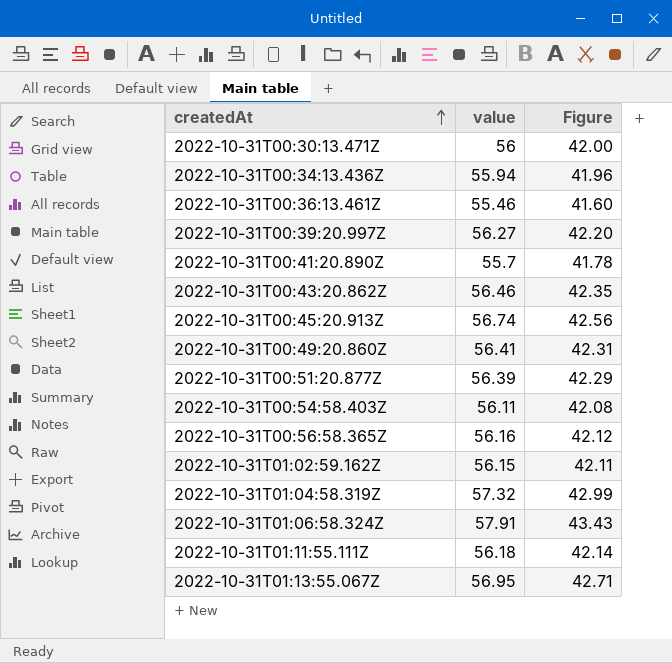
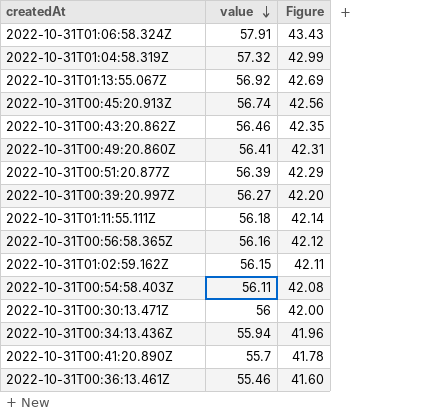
row order: createdAt ascending -> value descending
2022-10-31T01:13:55.067Z | value: 56.95 -> 56.92
2022-10-31T01:13:55.067Z | Figure: 42.71 -> 42.69

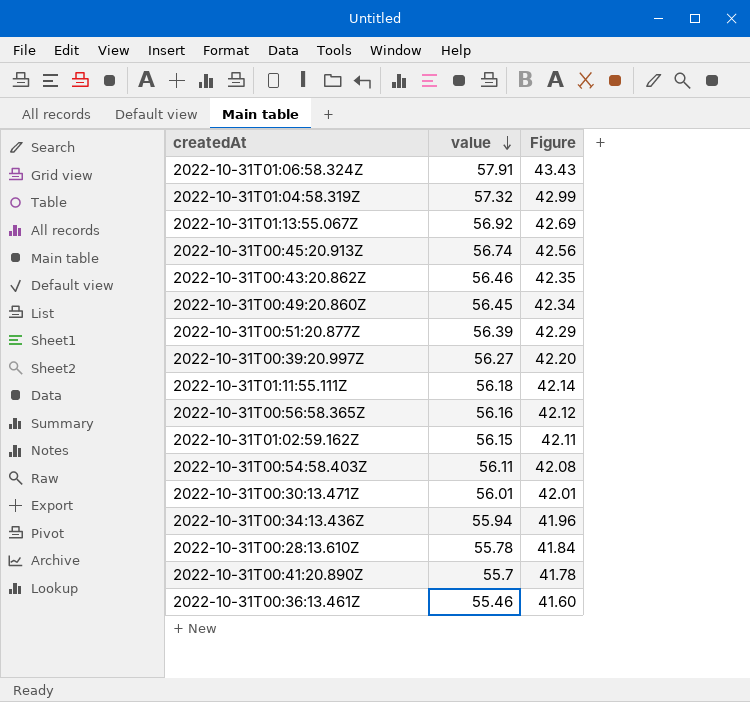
2022-10-31T00:49:20.860Z | value: 56.41 -> 56.45
2022-10-31T00:49:20.860Z | Figure: 42.31 -> 42.34
2022-10-31T00:30:13.471Z | value: 56 -> 56.01
2022-10-31T00:30:13.471Z | Figure: 42.00 -> 42.01
row 2022-10-31T00:28:13.610Z: none -> 55.78 | 41.84

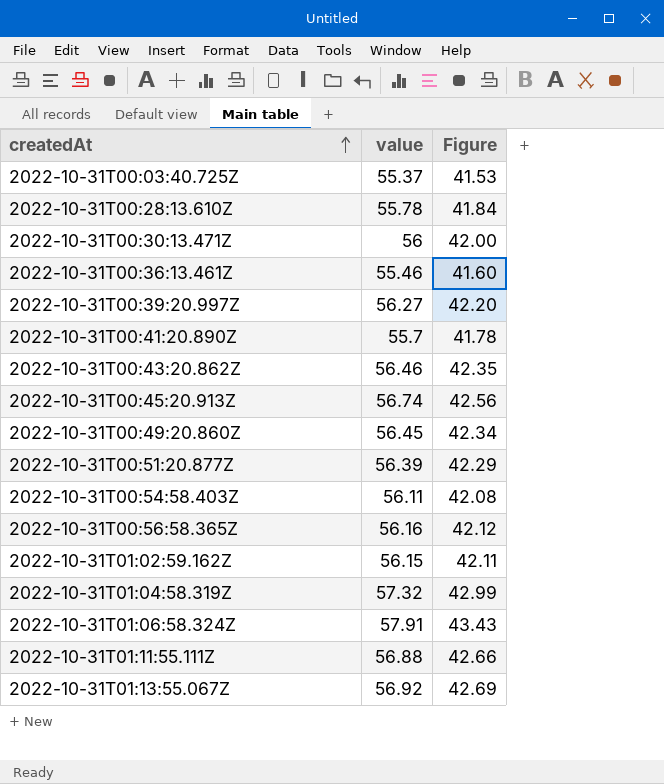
row order: value descending -> createdAt ascending
row 2022-10-31T00:34:13.436Z: 55.94 | 41.96 -> none
row 2022-10-31T00:03:40.725Z: none -> 55.37 | 41.53
2022-10-31T00:30:13.471Z | value: 56.01 -> 56
2022-10-31T00:30:13.471Z | Figure: 42.01 -> 42.00
2022-10-31T01:11:55.111Z | value: 56.18 -> 56.88
2022-10-31T01:11:55.111Z | Figure: 42.14 -> 42.66

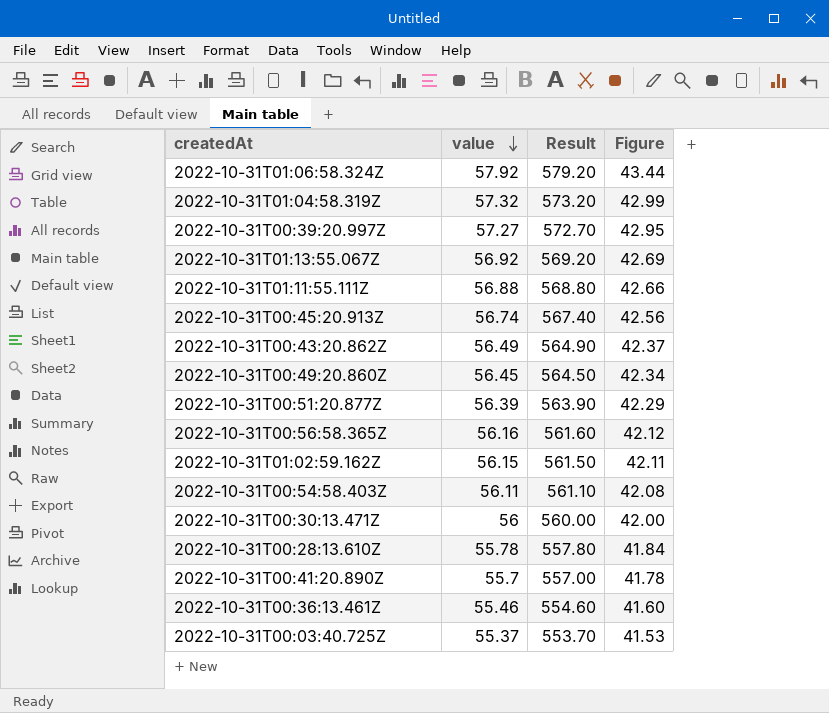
row order: createdAt ascending -> value descending
column Result | formula: none -> [value] * 10
2022-10-31T01:06:58.324Z | value: 57.91 -> 57.92
2022-10-31T01:06:58.324Z | Figure: 43.43 -> 43.44
2022-10-31T00:39:20.997Z | value: 56.27 -> 57.27
2022-10-31T00:39:20.997Z | Figure: 42.20 -> 42.95
2022-10-31T00:43:20.862Z | value: 56.46 -> 56.49
2022-10-31T00:43:20.862Z | Figure: 42.35 -> 42.37

